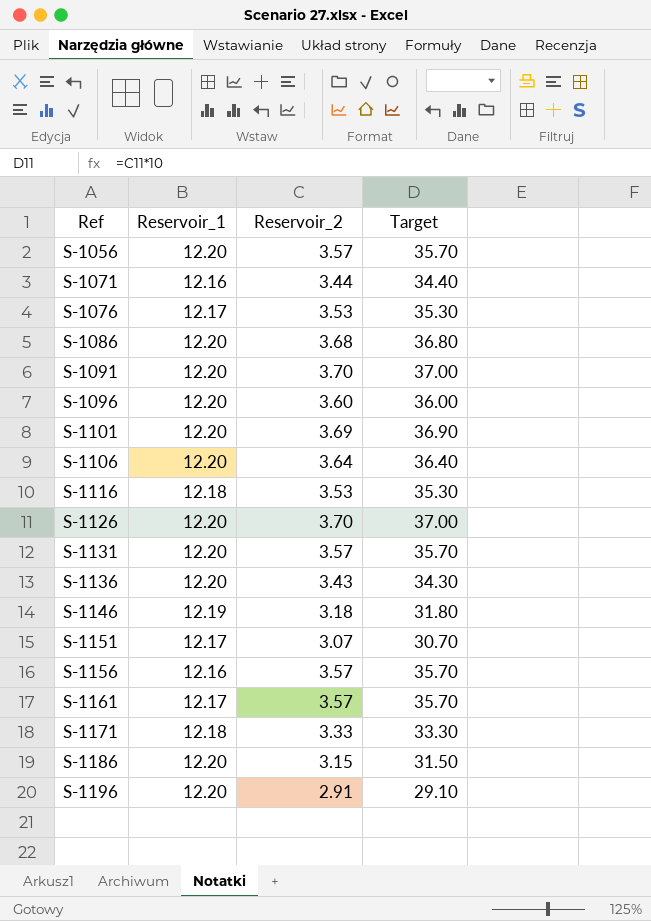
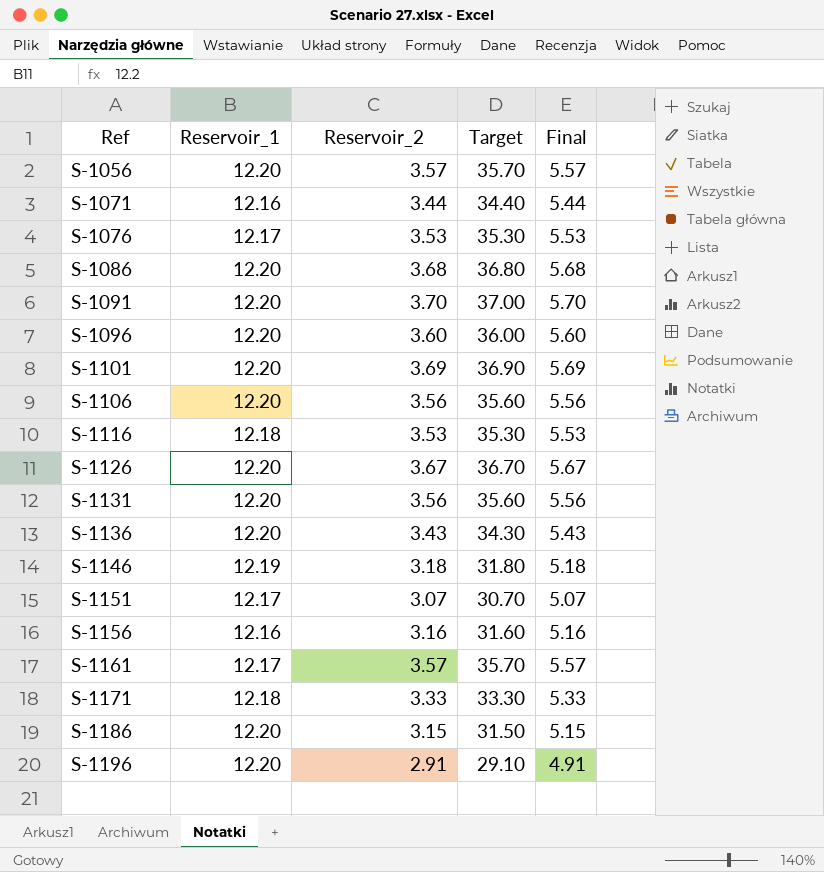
column Final | formula: none -> [Reservoir_2] + 2
S-1106 | Reservoir_2: 3.64 -> 3.56
S-1106 | Target: 36.40 -> 35.60
S-1126 | Reservoir_2: 3.70 -> 3.67
S-1126 | Target: 37.00 -> 36.70
S-1131 | Reservoir_2: 3.57 -> 3.56
S-1131 | Target: 35.70 -> 35.60
S-1156 | Reservoir_2: 3.57 -> 3.16
S-1156 | Target: 35.70 -> 31.60

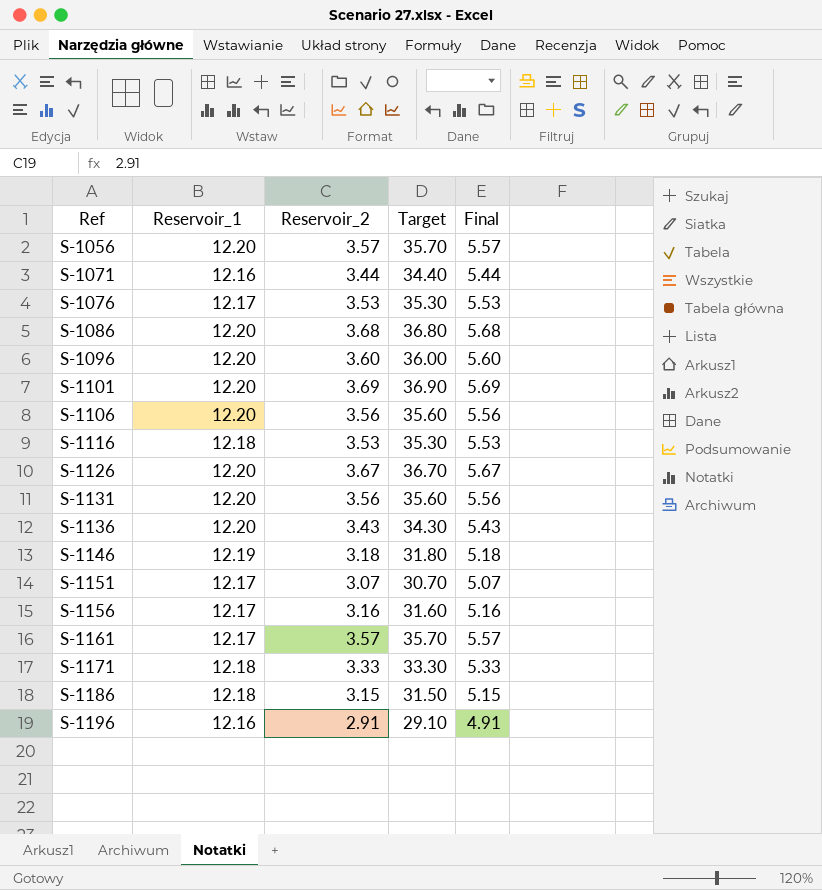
row S-1091: 12.20 | 3.70 | 37.00 | 5.70 -> none
S-1156 | Reservoir_1: 12.16 -> 12.17
S-1186 | Reservoir_1: 12.20 -> 12.18
S-1196 | Reservoir_1: 12.20 -> 12.16

